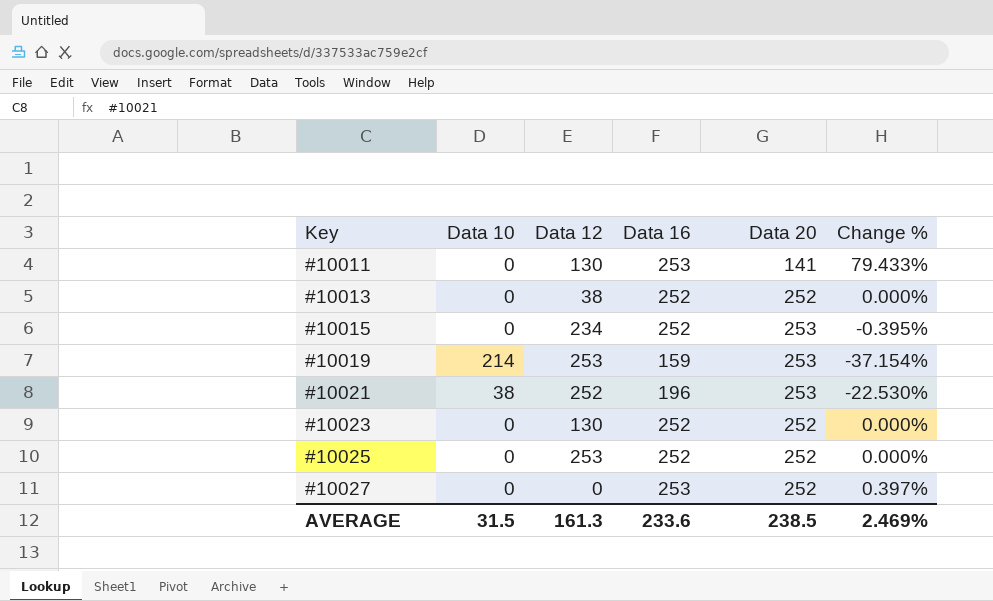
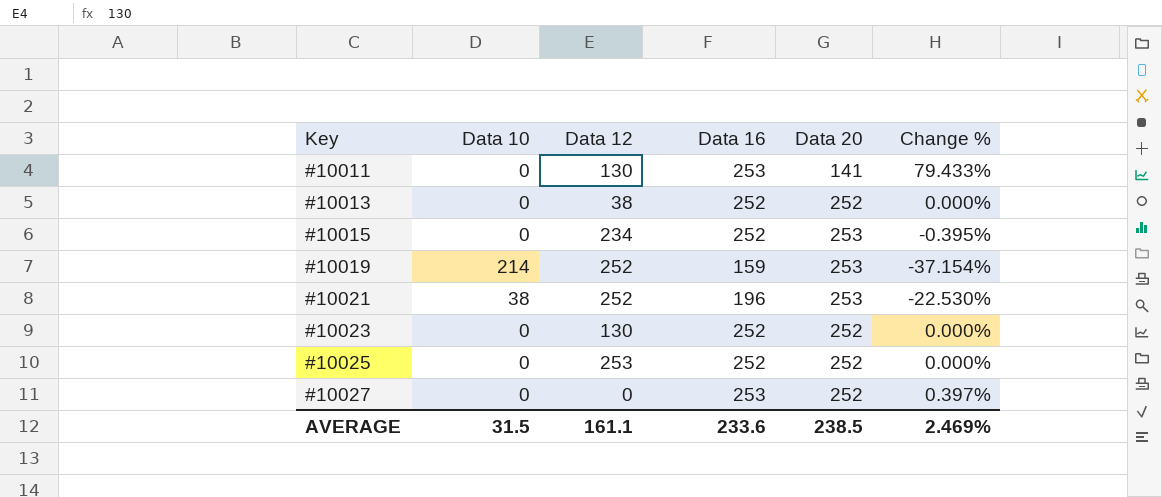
#10019 | Data 12: 253 -> 252
AVERAGE | Data 12: 161.3 -> 161.1

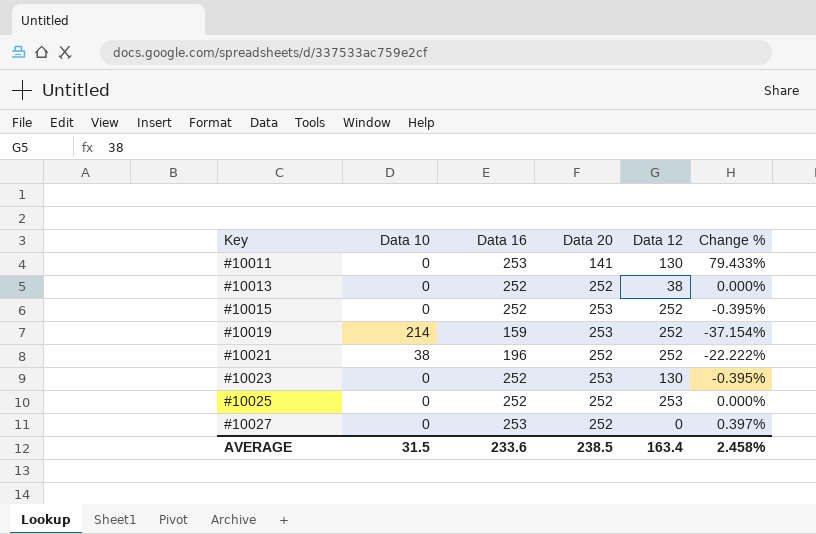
column Data 12 | position: 3 -> 5
#10015 | Data 12: 234 -> 252
#10021 | Data 20: 253 -> 252
#10021 | Change %: -22.530% -> -22.222%
#10023 | Data 20: 252 -> 253
#10023 | Change %: 0.000% -> -0.395%
AVERAGE | Data 12: 161.1 -> 163.4
AVERAGE | Change %: 2.469% -> 2.458%

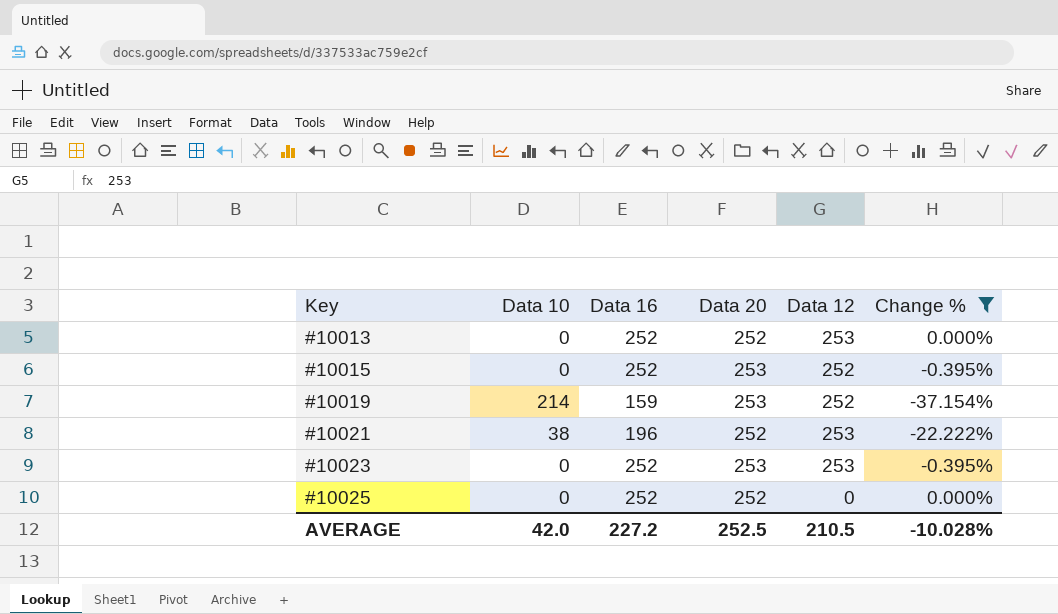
filter: none -> Change % <= 0.000%
#10013 | Data 12: 38 -> 253
#10021 | Data 12: 252 -> 253
#10023 | Data 12: 130 -> 253
#10025 | Data 12: 253 -> 0
AVERAGE | Data 10: 31.5 -> 42.0
AVERAGE | Data 16: 233.6 -> 227.2
AVERAGE | Data 20: 238.5 -> 252.5
AVERAGE | Data 12: 163.4 -> 210.5
AVERAGE | Change %: 2.458% -> -10.028%

